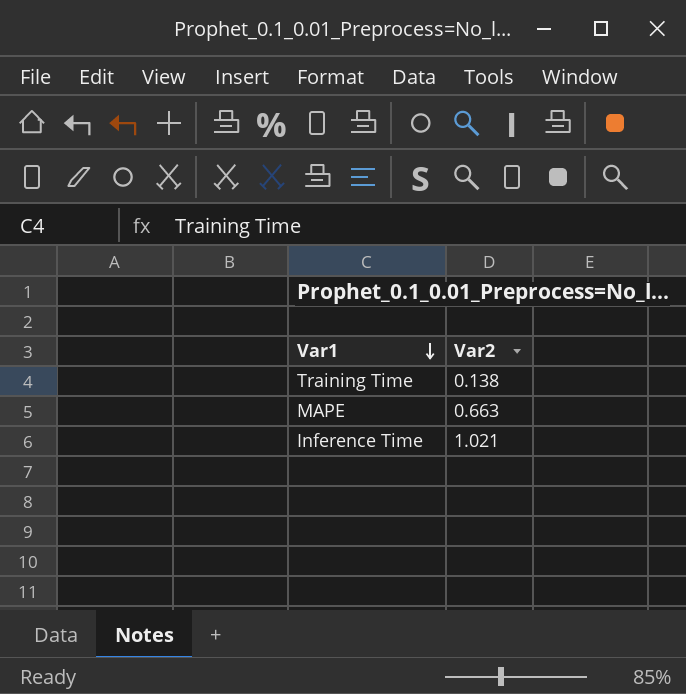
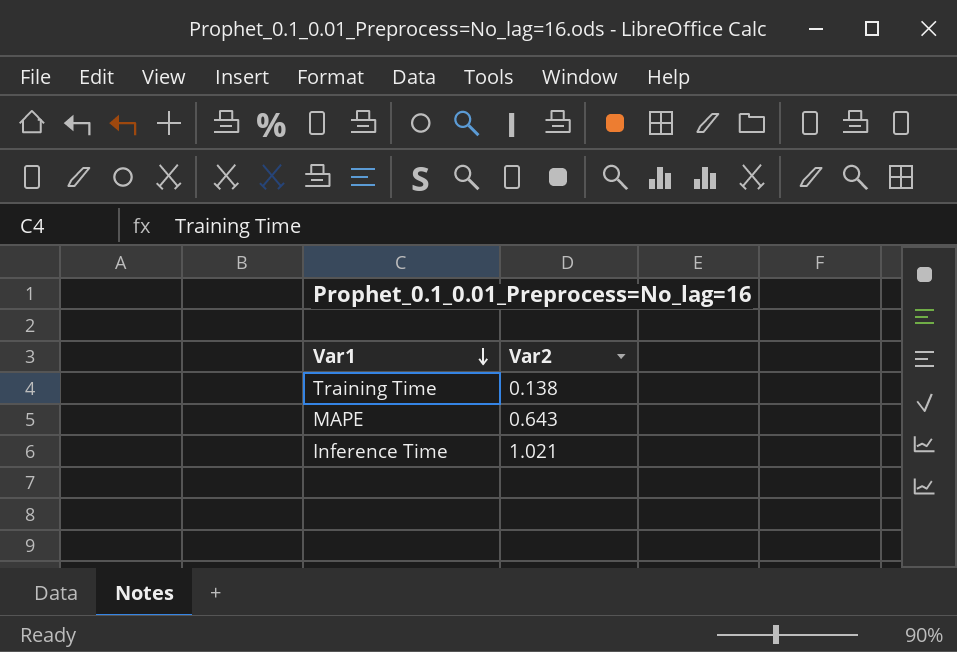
MAPE | Var2: 0.663 -> 0.643

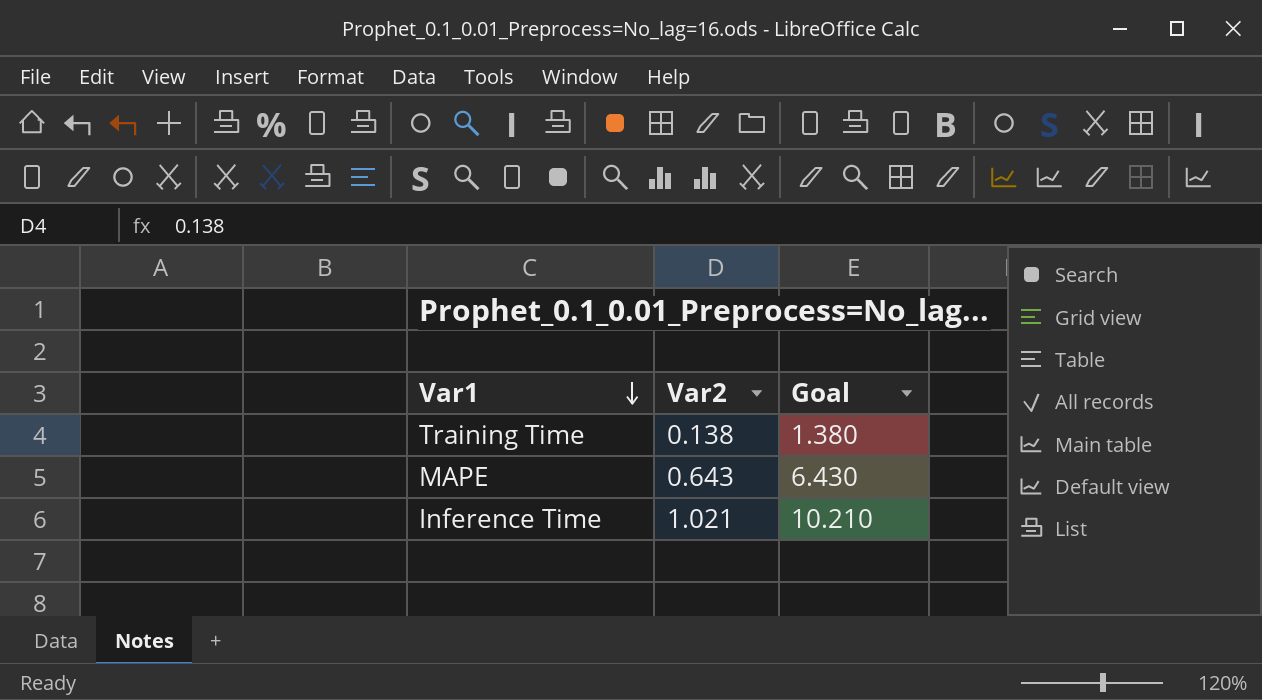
column Goal | formula: none -> [Var2] * 10

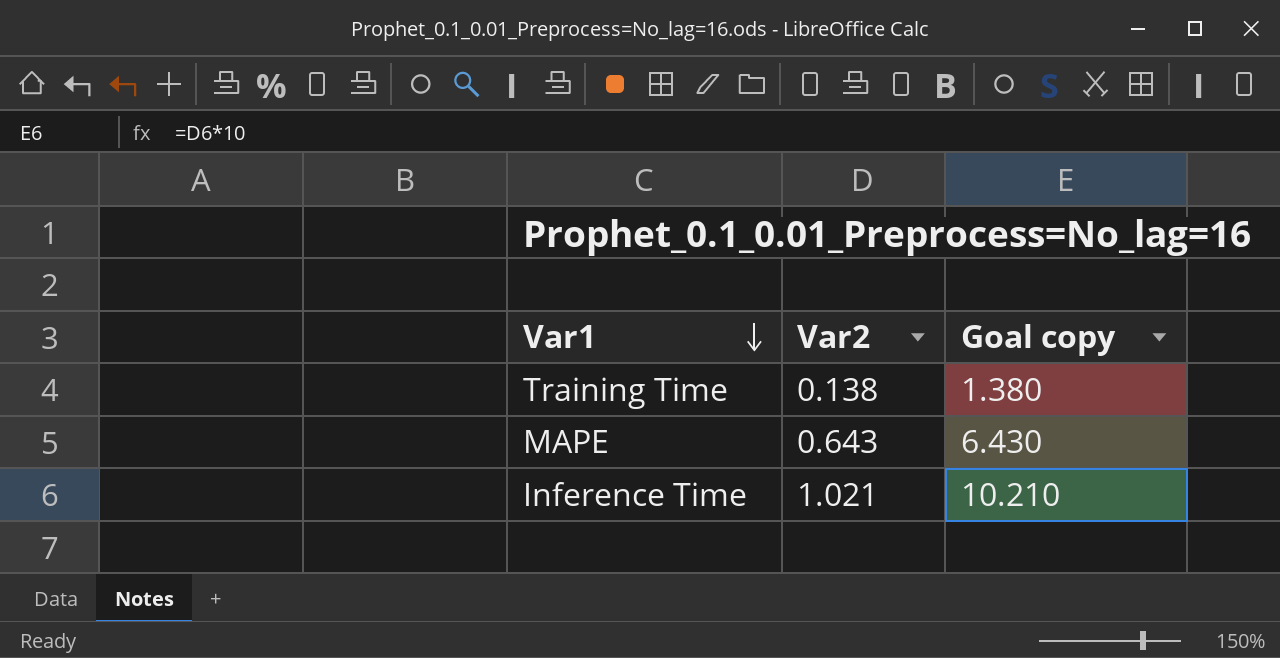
column name: Goal -> Goal copy

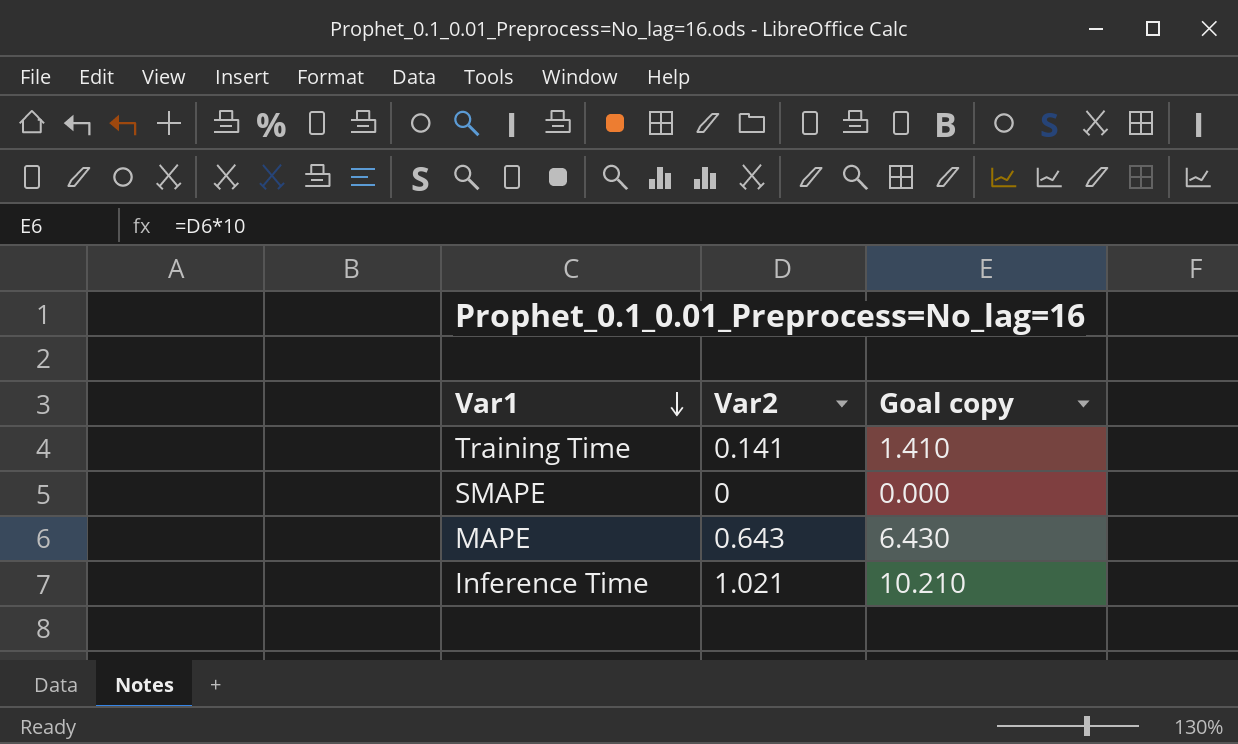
Training Time | Var2: 0.138 -> 0.141
Training Time | Goal copy: 1.380 -> 1.410
row SMAPE: none -> 0 | 0.000

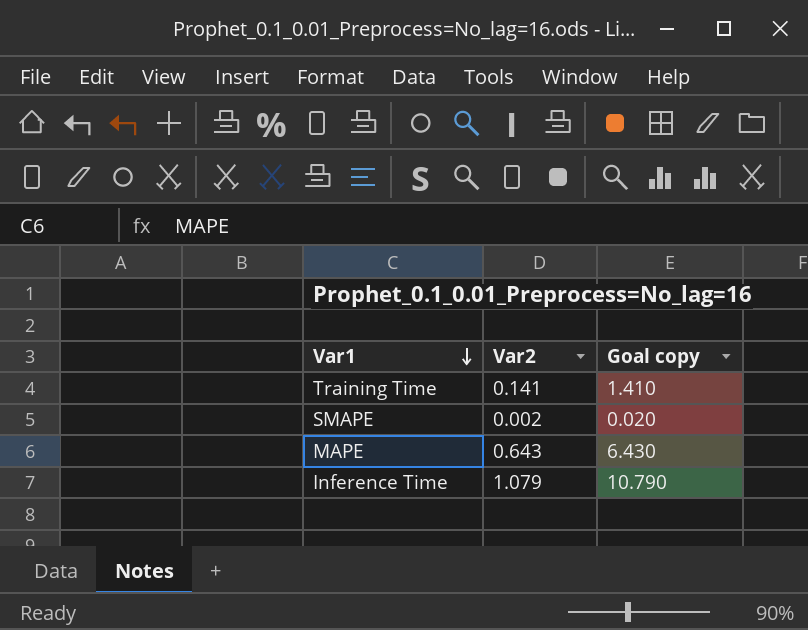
SMAPE | Var2: 0 -> 0.002
SMAPE | Goal copy: 0.000 -> 0.020
Inference Time | Var2: 1.021 -> 1.079
Inference Time | Goal copy: 10.210 -> 10.790

